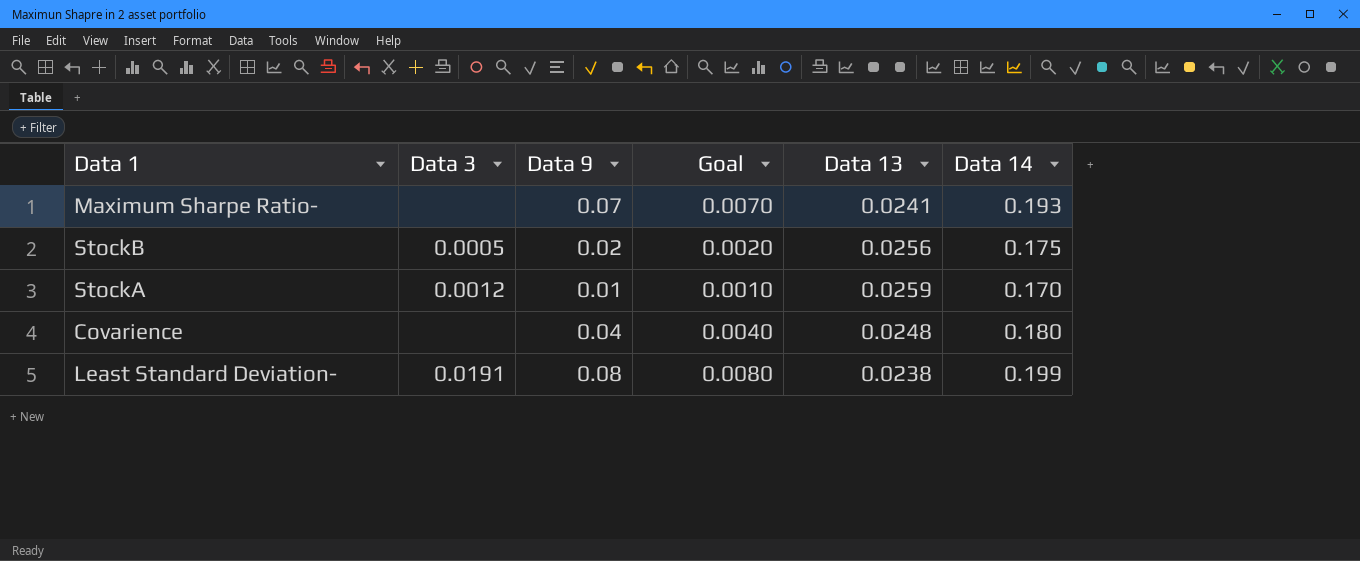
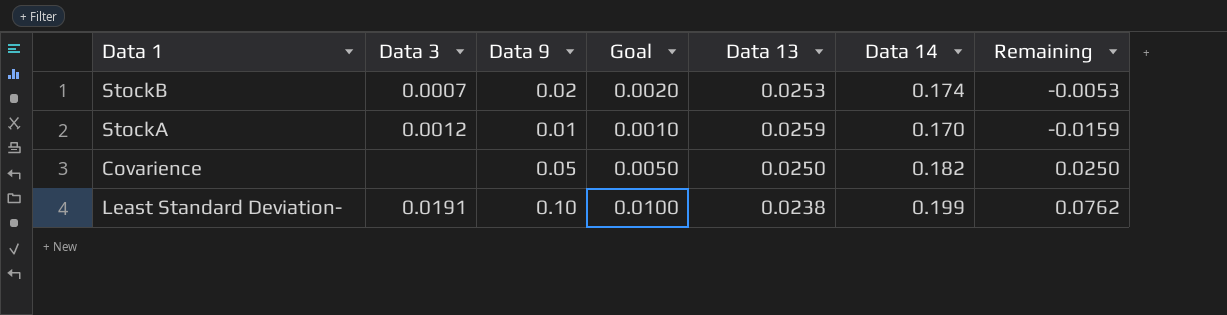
column Remaining | formula: none -> [Data 9] - [Data 13]
row Maximum Sharpe Ratio-: none | 0.07 | 0.0070 | 0.0241 | 0.193 -> none
StockB | Data 3: 0.0005 -> 0.0007
StockB | Data 13: 0.0256 -> 0.0253
StockB | Data 14: 0.175 -> 0.174
Covarience | Data 9: 0.04 -> 0.05
Covarience | Goal: 0.0040 -> 0.0050
Covarience | Data 13: 0.0248 -> 0.0250
Covarience | Data 14: 0.180 -> 0.182
Least Standard Deviation- | Data 9: 0.08 -> 0.10
Least Standard Deviation- | Goal: 0.0080 -> 0.0100

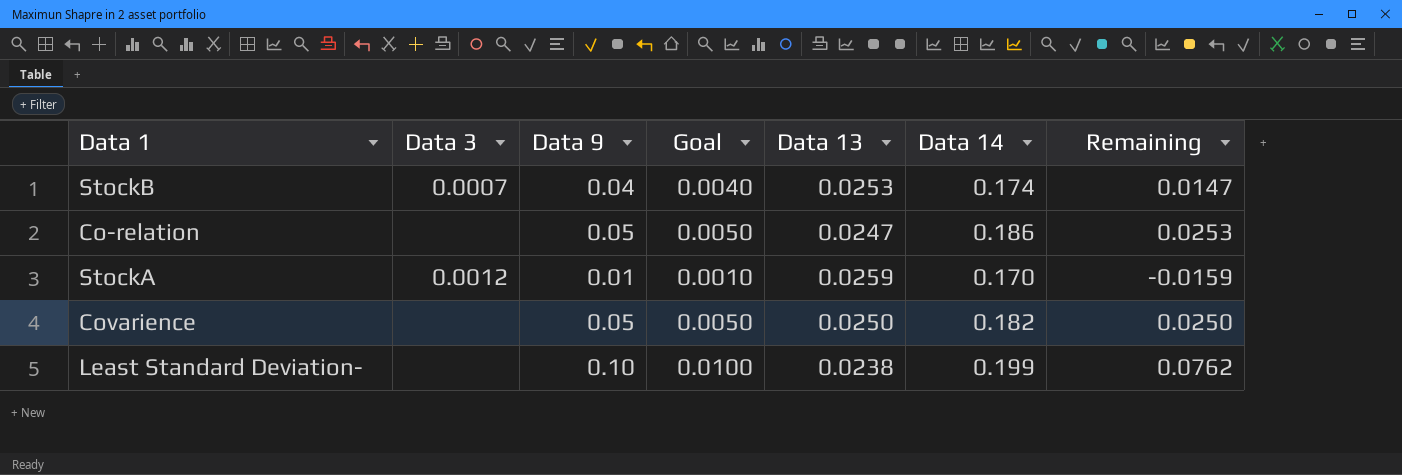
StockB | Data 9: 0.02 -> 0.04
StockB | Goal: 0.0020 -> 0.0040
StockB | Remaining: -0.0053 -> 0.0147
row Co-relation: none -> none | 0.05 | 0.0050 | 0.0247 | 0.186 | 0.0253
Least Standard Deviation- | Data 3: 0.0191 -> none

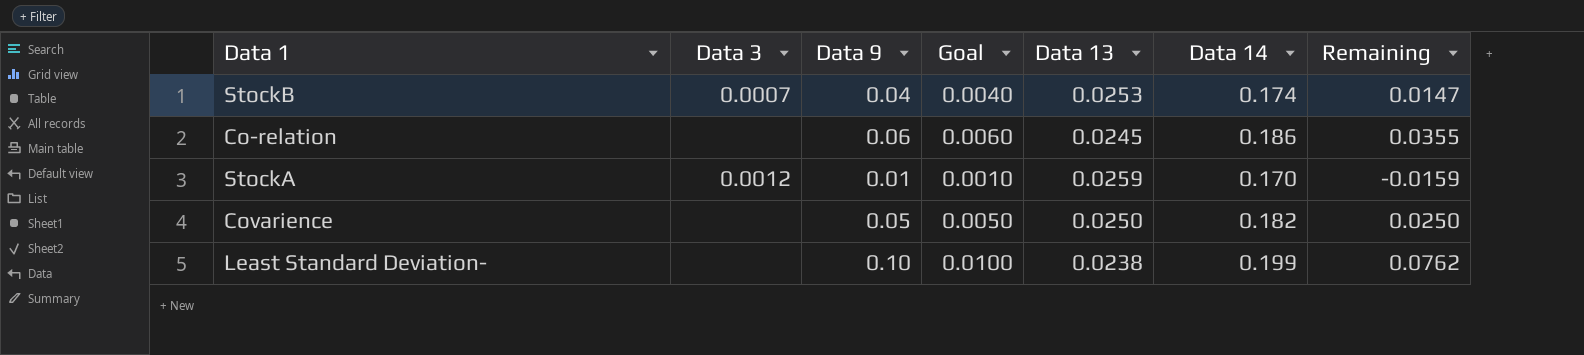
Co-relation | Data 9: 0.05 -> 0.06
Co-relation | Goal: 0.0050 -> 0.0060
Co-relation | Data 13: 0.0247 -> 0.0245
Co-relation | Remaining: 0.0253 -> 0.0355

